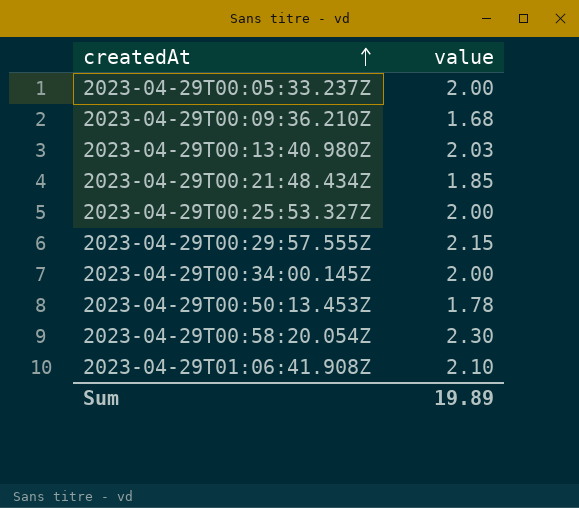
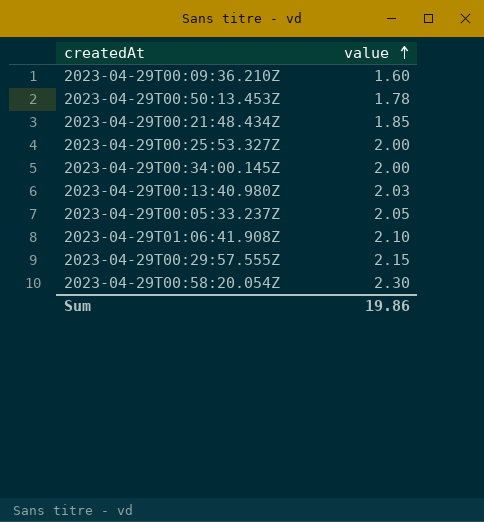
row order: createdAt ascending -> value ascending
2023-04-29T00:09:36.210Z | value: 1.68 -> 1.60
2023-04-29T00:05:33.237Z | value: 2.00 -> 2.05
Sum | value: 19.89 -> 19.86

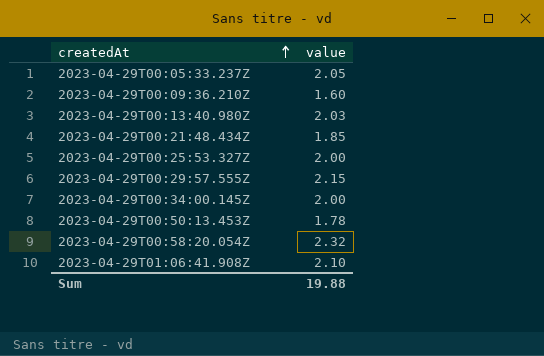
row order: value ascending -> createdAt ascending
2023-04-29T00:58:20.054Z | value: 2.30 -> 2.32
Sum | value: 19.86 -> 19.88

